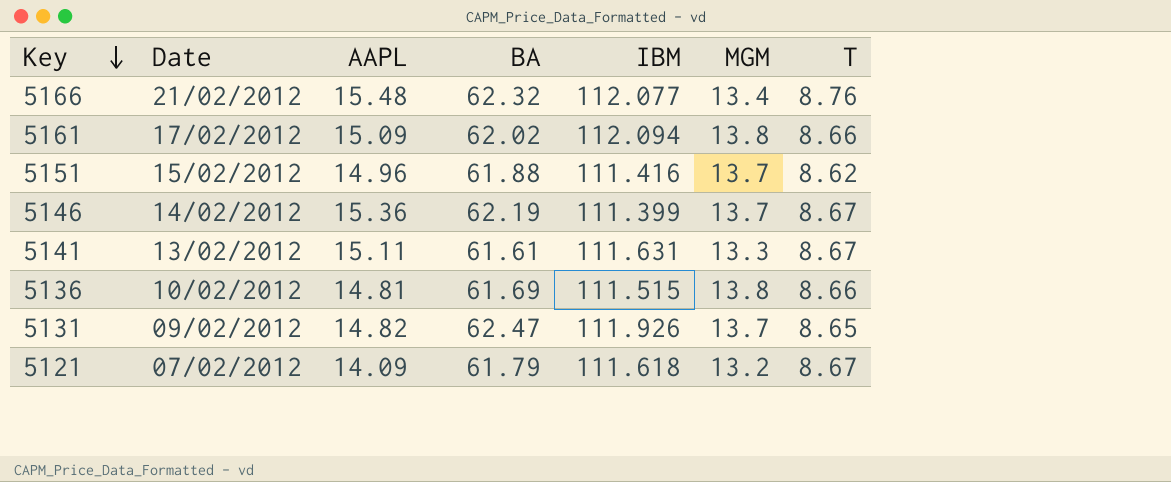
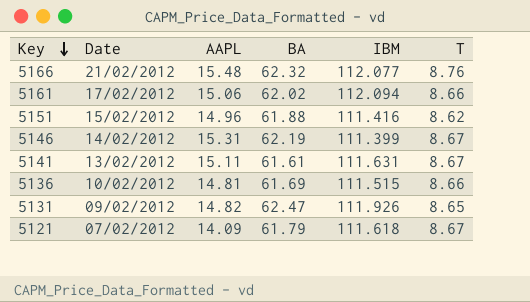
column MGM | position: 6 -> none
5161 | AAPL: 15.09 -> 15.06
5146 | AAPL: 15.36 -> 15.31

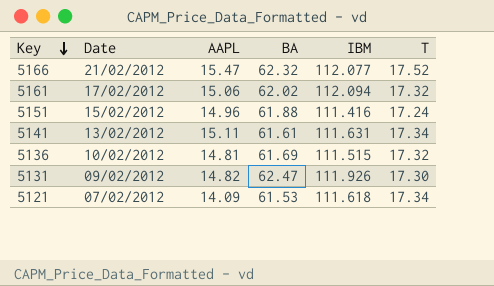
row 5146: 14/02/2012 | 15.31 | 62.19 | 111.399 | 8.67 -> none
5166 | AAPL: 15.48 -> 15.47
5166 | T: 8.76 -> 17.52
5161 | T: 8.66 -> 17.32
5151 | T: 8.62 -> 17.24
5141 | T: 8.67 -> 17.34
5136 | T: 8.66 -> 17.32
5131 | T: 8.65 -> 17.30
5121 | BA: 61.79 -> 61.53
5121 | T: 8.67 -> 17.34

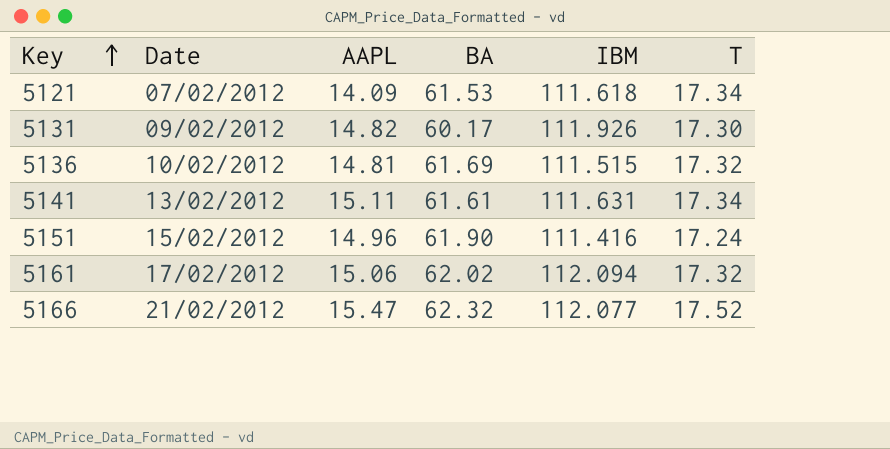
row order: Key descending -> Key ascending
5131 | BA: 62.47 -> 60.17
5151 | BA: 61.88 -> 61.90

